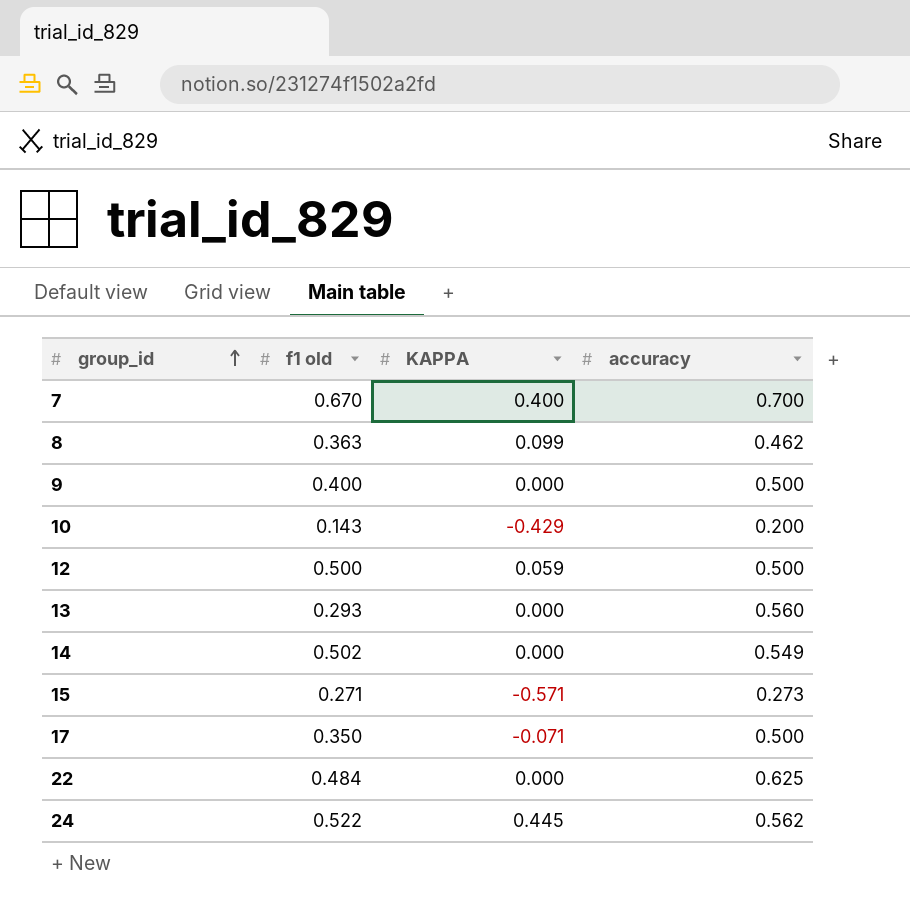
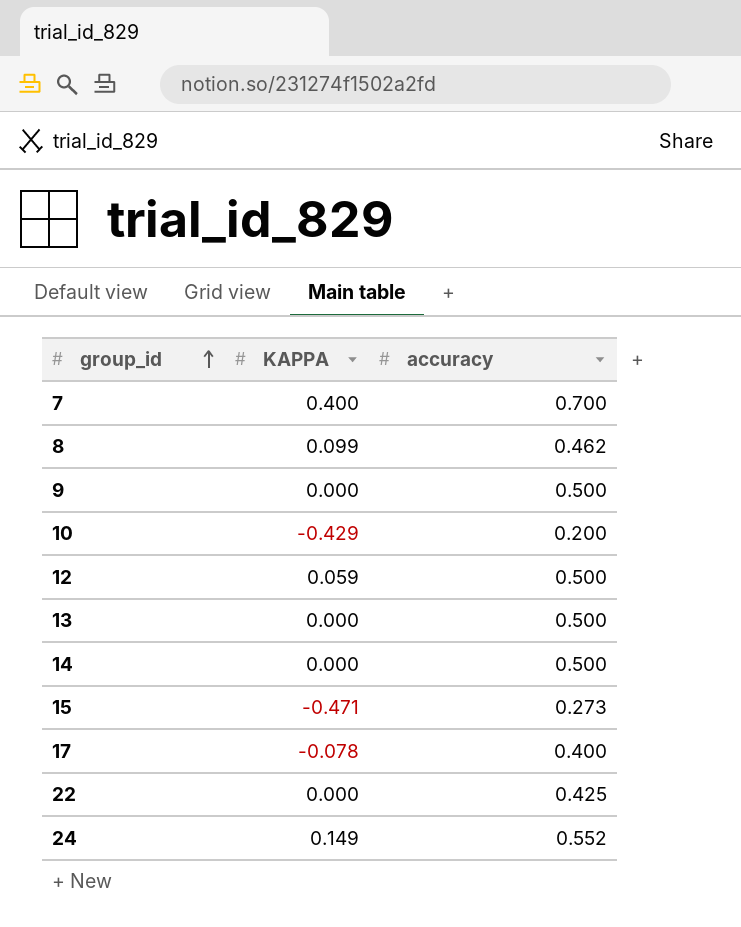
column f1 old | position: 2 -> none
13 | accuracy: 0.560 -> 0.500
14 | accuracy: 0.549 -> 0.500
15 | KAPPA: -0.571 -> -0.471
17 | KAPPA: -0.071 -> -0.078
17 | accuracy: 0.500 -> 0.400
22 | accuracy: 0.625 -> 0.425
24 | KAPPA: 0.445 -> 0.149
24 | accuracy: 0.562 -> 0.552

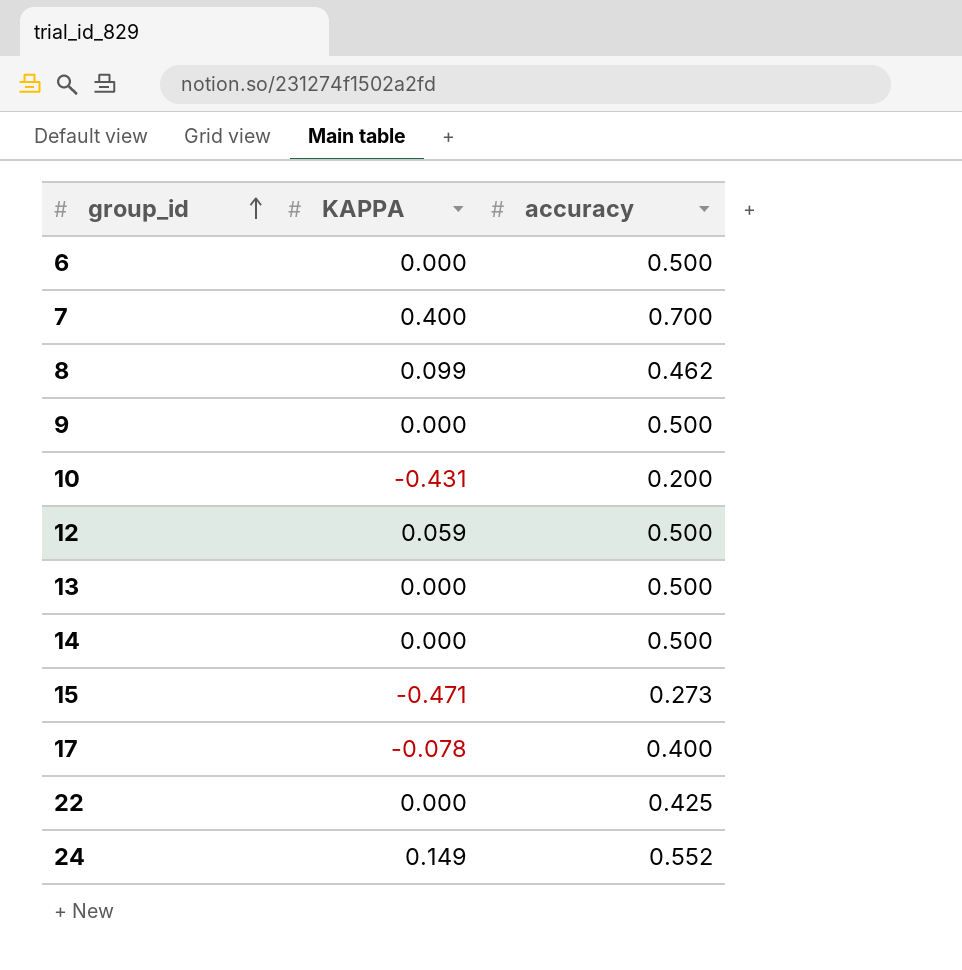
row 6: none -> 0.000 | 0.500
10 | KAPPA: -0.429 -> -0.431

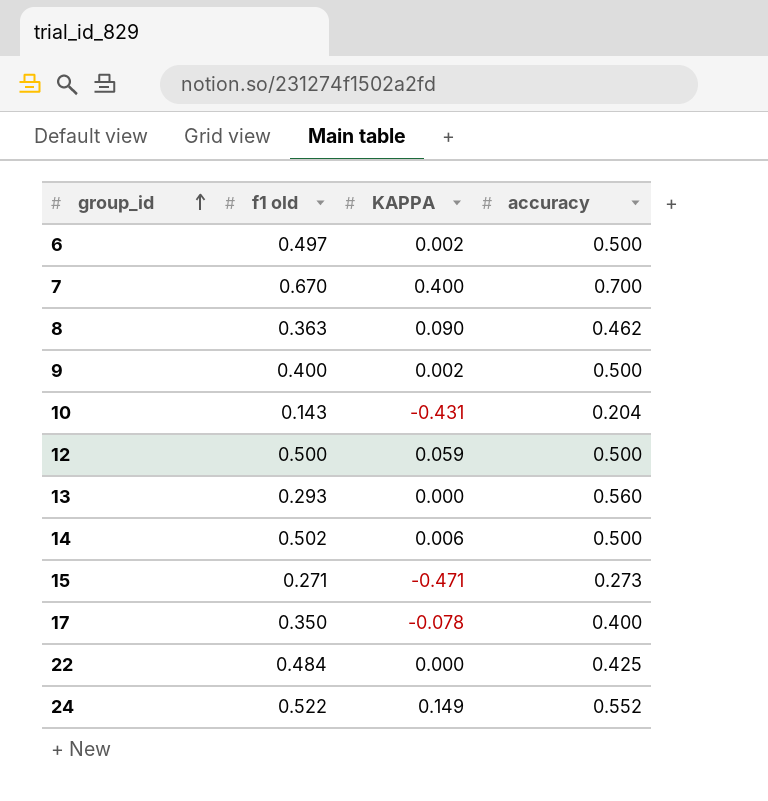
column f1 old | position: none -> 2
6 | KAPPA: 0.000 -> 0.002
8 | KAPPA: 0.099 -> 0.090
9 | KAPPA: 0.000 -> 0.002
10 | accuracy: 0.200 -> 0.204
13 | accuracy: 0.500 -> 0.560
14 | KAPPA: 0.000 -> 0.006

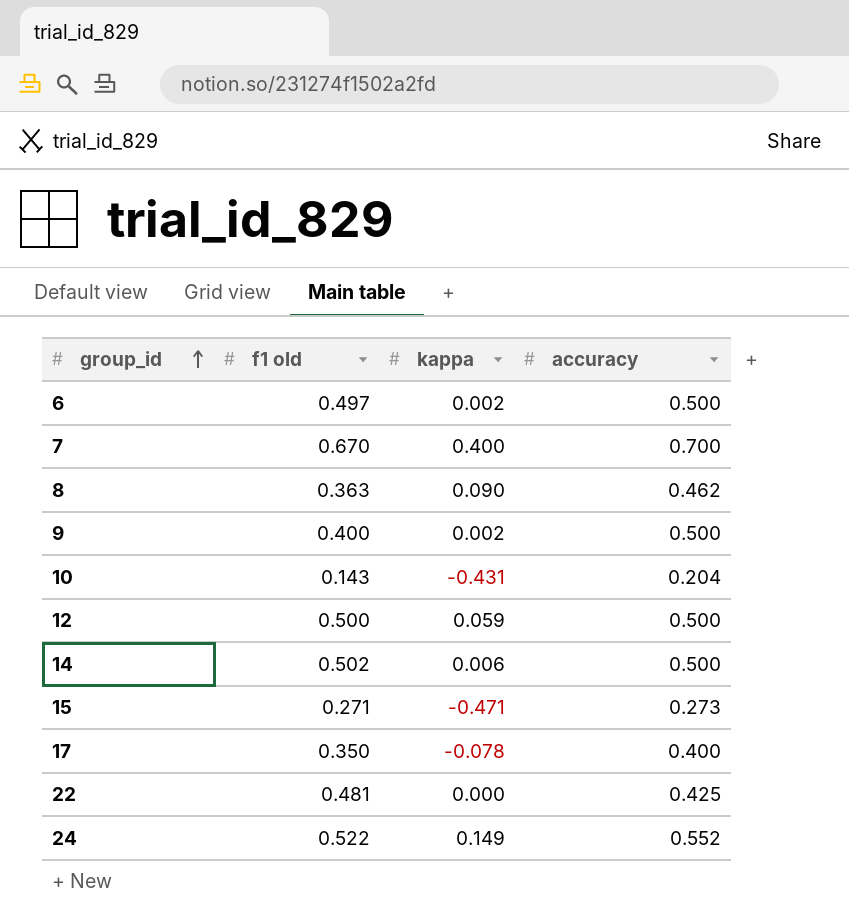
column name: KAPPA -> kappa
row 13: 0.293 | 0.000 | 0.560 -> none
22 | f1 old: 0.484 -> 0.481

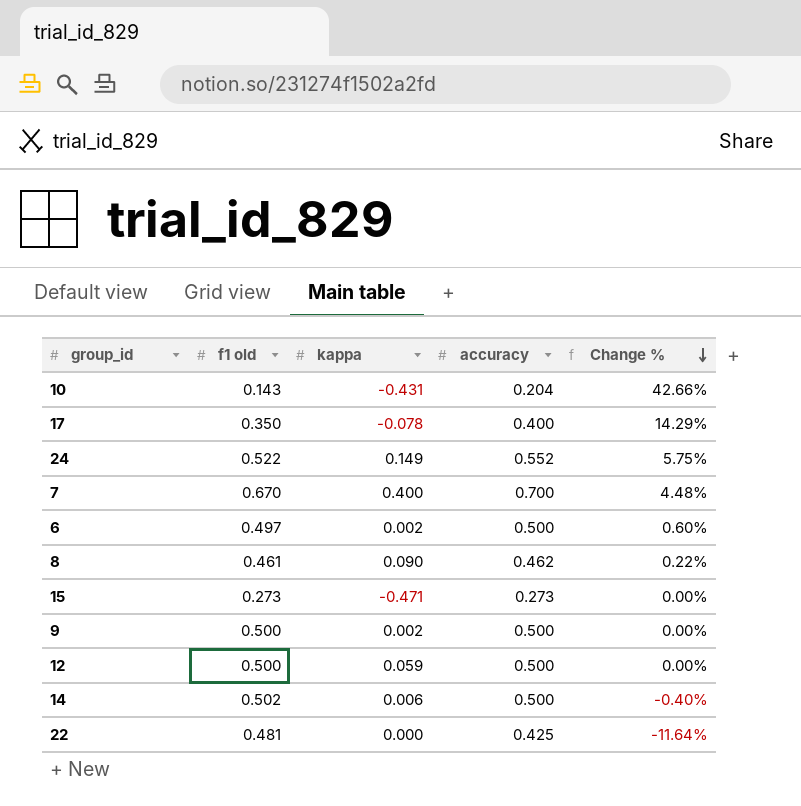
row order: group_id ascending -> Change % descending
column Change % | formula: none -> ([accuracy] - [f1 old]) / [f1 old]
8 | f1 old: 0.363 -> 0.461
15 | f1 old: 0.271 -> 0.273
9 | f1 old: 0.400 -> 0.500

